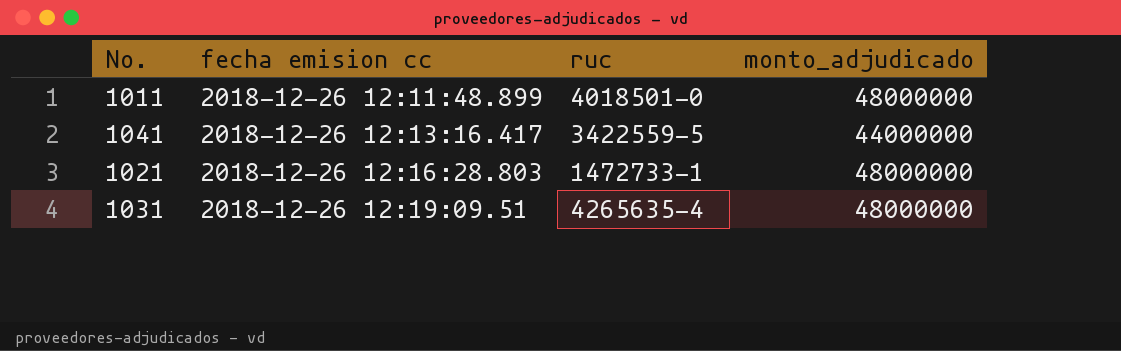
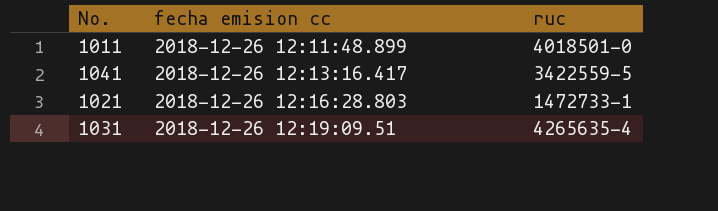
column monto_adjudicado | position: 4 -> none

